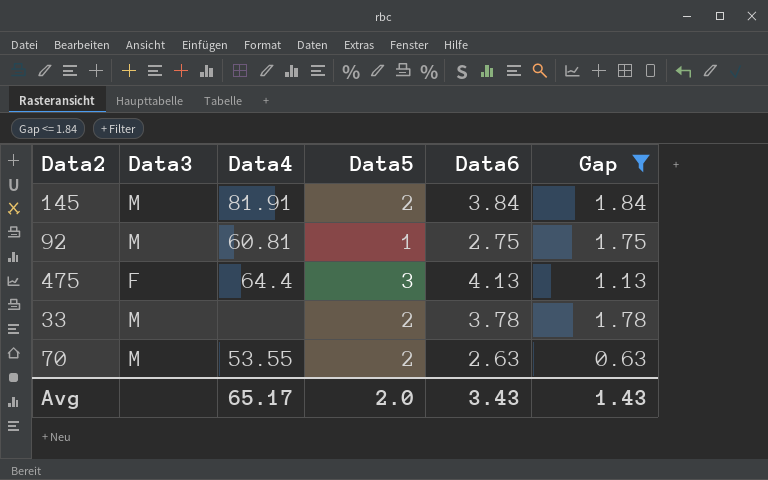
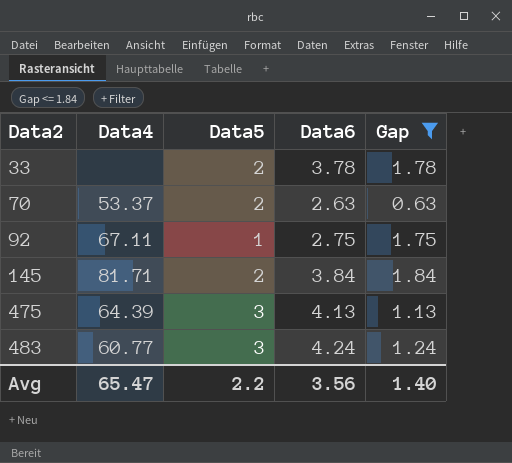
row order: none -> Data2 ascending
column Data3 | position: 2 -> none
70 | Data4: 53.55 -> 53.37
92 | Data4: 60.81 -> 67.11
145 | Data4: 81.91 -> 81.71
475 | Data4: 64.4 -> 64.39
row 483: none -> 60.77 | 3 | 4.24 | 1.24
Avg | Data4: 65.17 -> 65.47
Avg | Data5: 2.0 -> 2.2
Avg | Data6: 3.43 -> 3.56
Avg | Gap: 1.43 -> 1.40

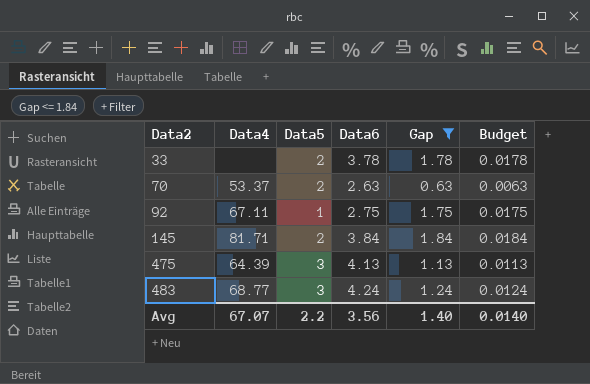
column Budget | formula: none -> [Gap] * 0.01
483 | Data4: 60.77 -> 68.77
Avg | Data4: 65.47 -> 67.07

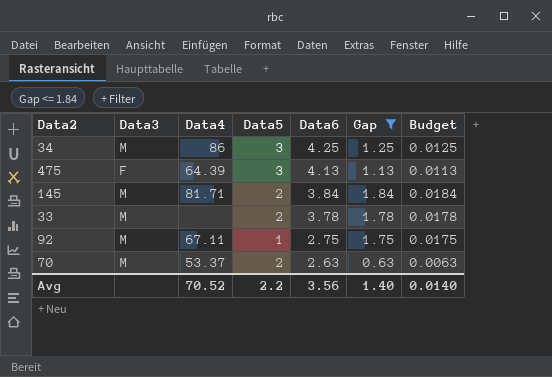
row order: Data2 ascending -> Data6 descending
column Data3 | position: none -> 2
row 483: 68.77 | 3 | 4.24 | 1.24 | 0.0124 -> none
row 34: none -> M | 86 | 3 | 4.25 | 1.25 | 0.0125
Avg | Data4: 67.07 -> 70.52

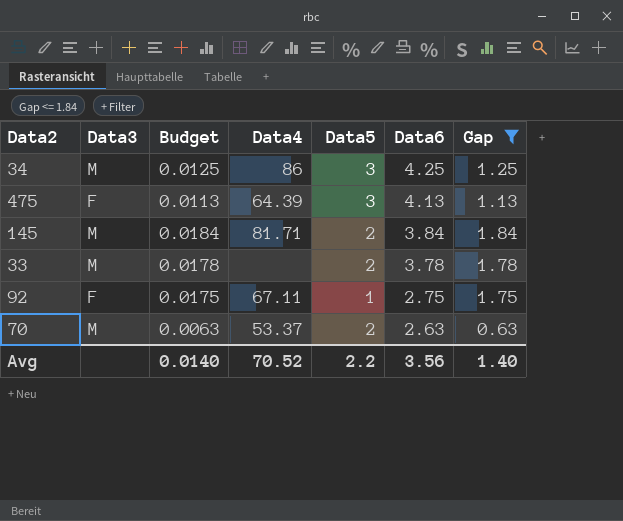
column Budget | position: 7 -> 3
92 | Data3: M -> F

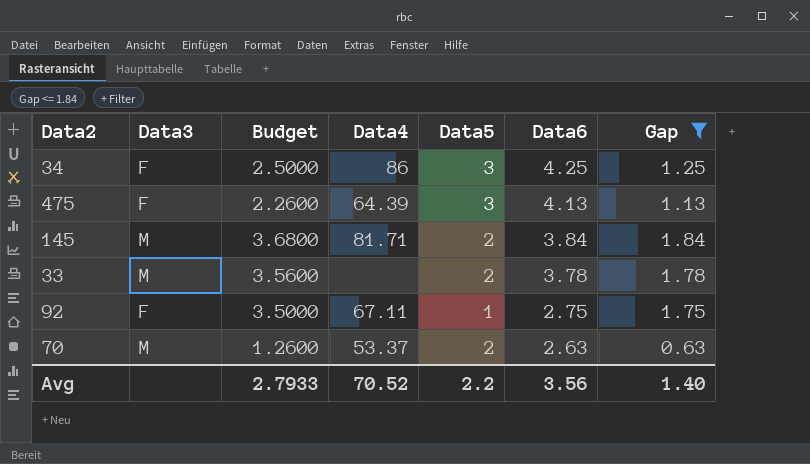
column Budget | formula: [Gap] * 0.01 -> [Gap] * 2
34 | Data3: M -> F
Avg | Budget: 0.0140 -> 2.7933

